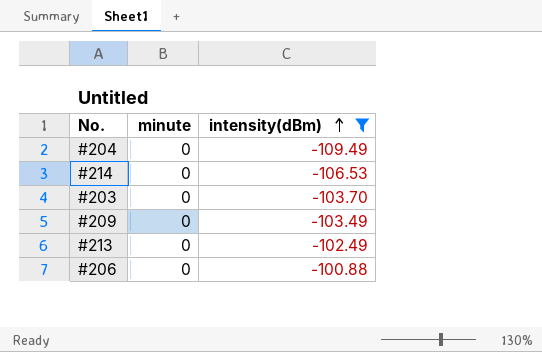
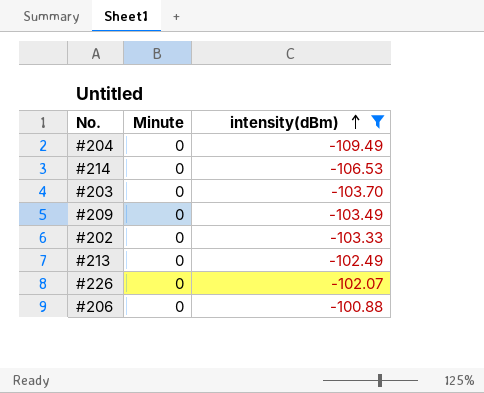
column name: minute -> Minute
row #202: none -> 0 | -103.33
row #226: none -> 0 | -102.07

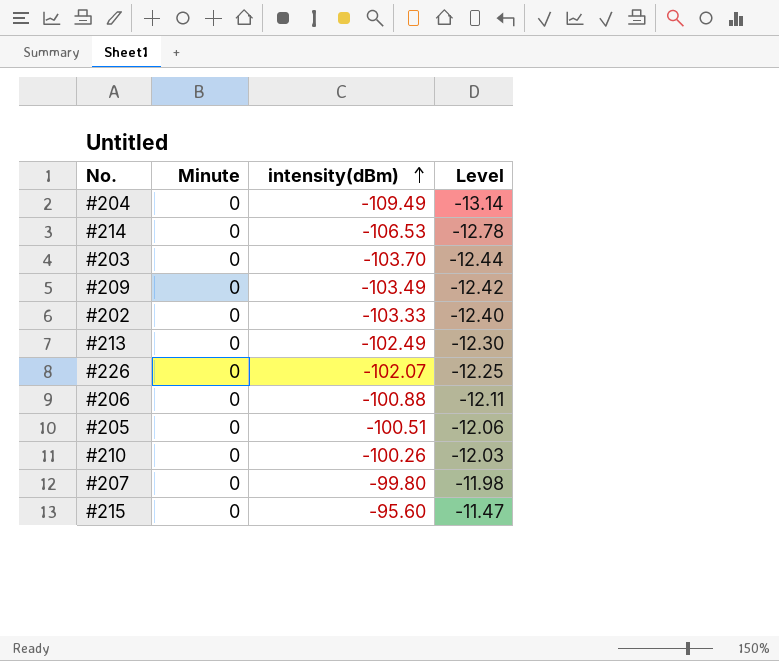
filter: intensity(dBm) <= -100.88 -> none
column Level | formula: none -> [intensity(dBm)] * 0.12

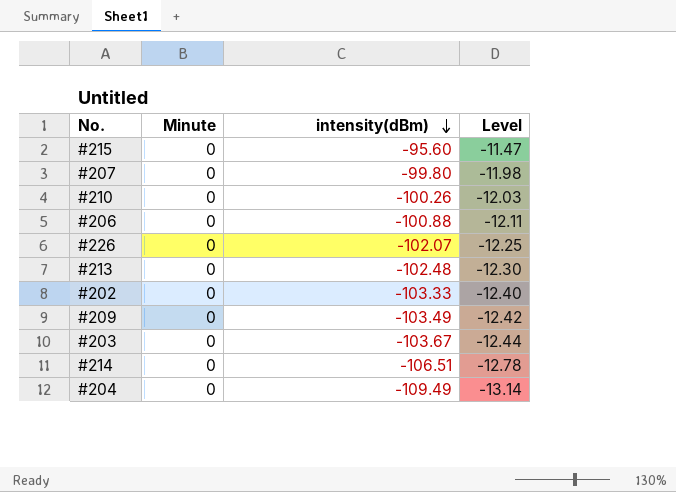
row order: intensity(dBm) ascending -> intensity(dBm) descending
row #205: 0 | -100.51 | -12.06 -> none
#213 | intensity(dBm): -102.49 -> -102.48
#203 | intensity(dBm): -103.70 -> -103.67
#214 | intensity(dBm): -106.53 -> -106.51

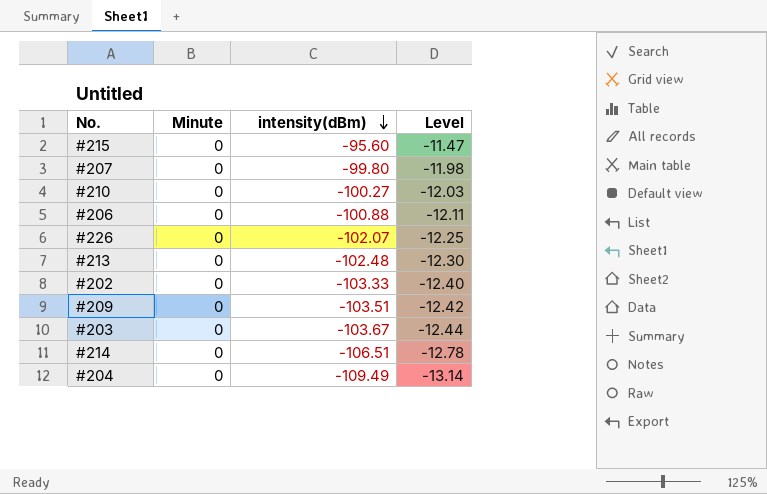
#210 | intensity(dBm): -100.26 -> -100.27
#209 | intensity(dBm): -103.49 -> -103.51

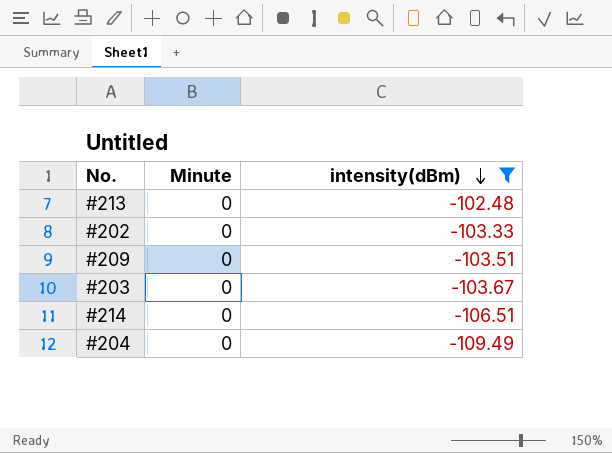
filter: none -> intensity(dBm) <= -102.48
column Level | formula: [intensity(dBm)] * 0.12 -> none

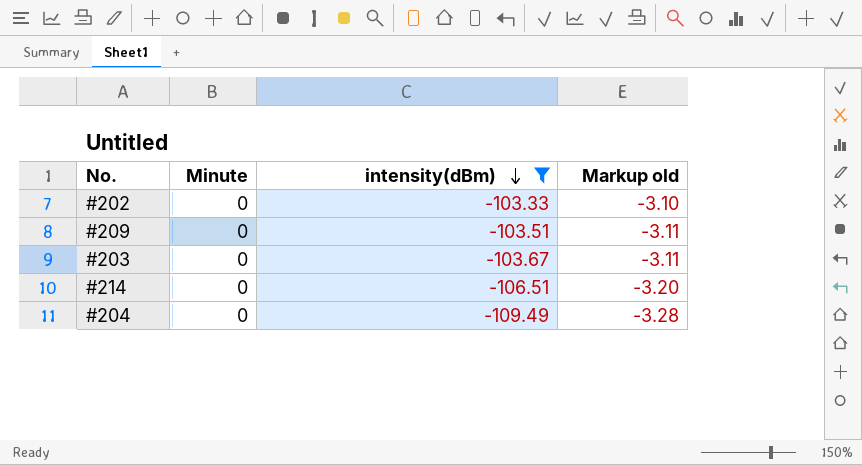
column Markup old | formula: none -> [intensity(dBm)] * 0.03
row #213: 0 | -102.48 -> none

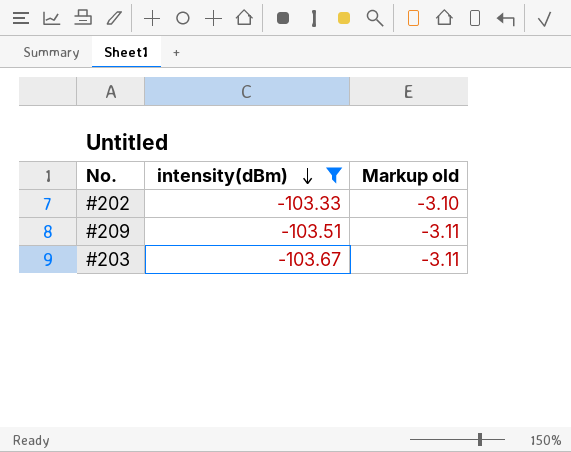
column Minute | position: 2 -> none
row #214: 0 | -106.51 | -3.20 -> none
row #204: 0 | -109.49 | -3.28 -> none

